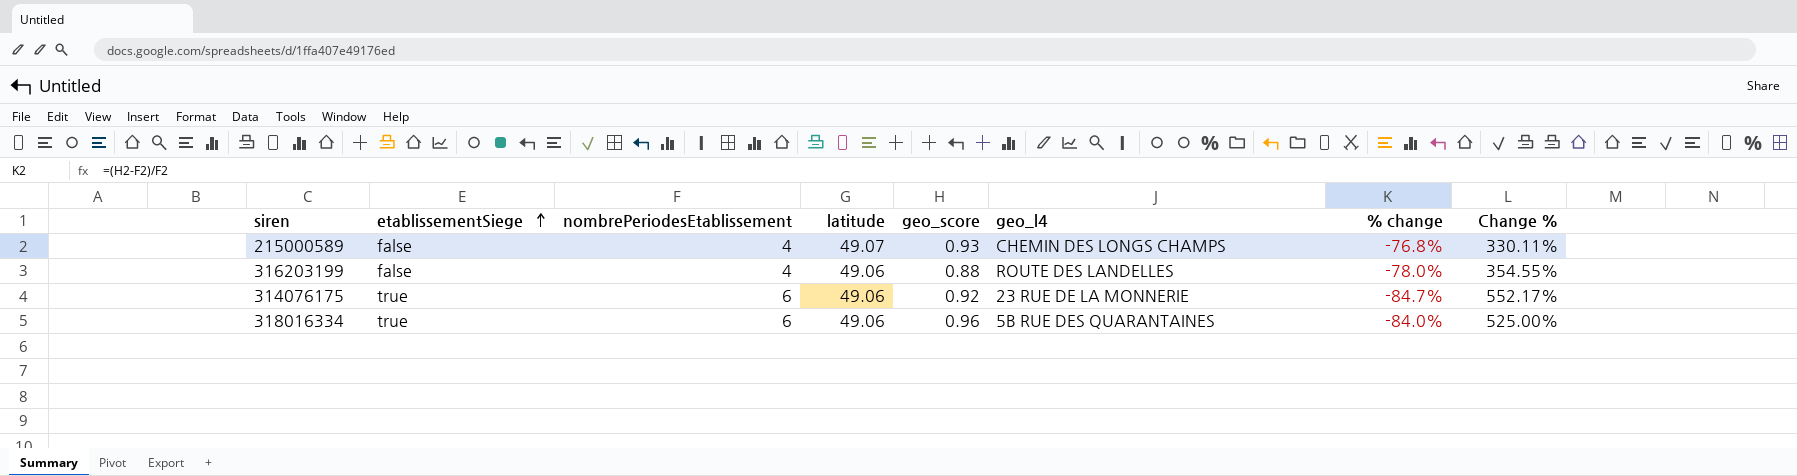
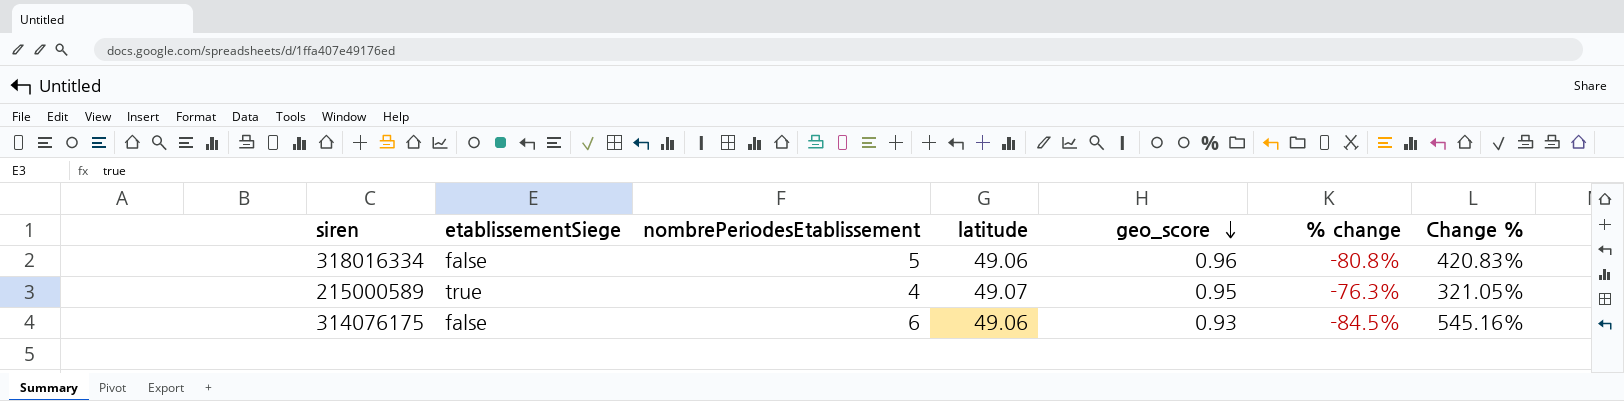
row order: etablissementSiege ascending -> geo_score descending
column geo_l4 | position: 6 -> none
row 316203199: false | 4 | 49.06 | 0.88 | ROUTE DES LANDELLES | -78.0% | 354.55% -> none
318016334 | etablissementSiege: true -> false
318016334 | nombrePeriodesEtablissement: 6 -> 5
318016334 | % change: -84.0% -> -80.8%
318016334 | Change %: 525.00% -> 420.83%
215000589 | etablissementSiege: false -> true
215000589 | geo_score: 0.93 -> 0.95
215000589 | % change: -76.8% -> -76.3%
215000589 | Change %: 330.11% -> 321.05%
314076175 | etablissementSiege: true -> false
314076175 | geo_score: 0.92 -> 0.93
314076175 | % change: -84.7% -> -84.5%
314076175 | Change %: 552.17% -> 545.16%

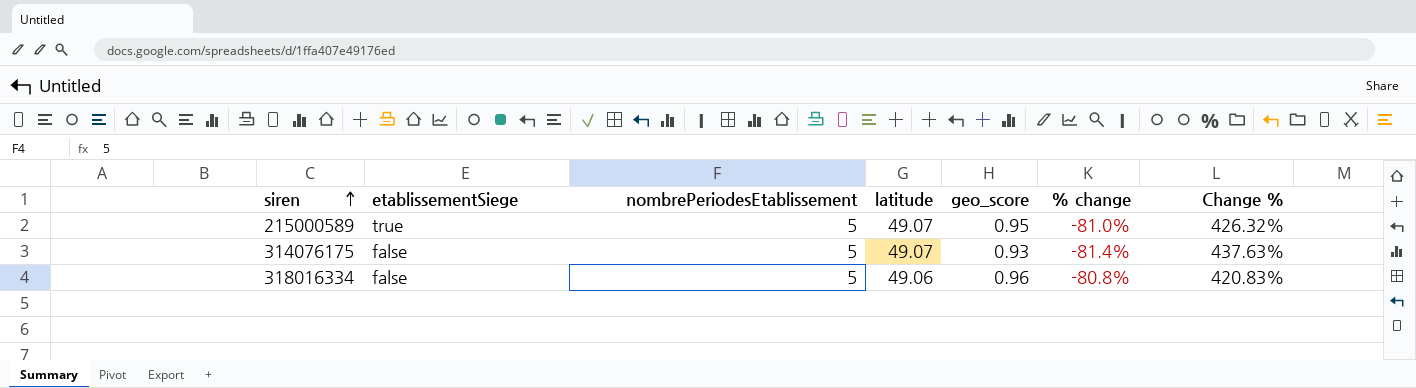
row order: geo_score descending -> siren ascending
215000589 | nombrePeriodesEtablissement: 4 -> 5
215000589 | % change: -76.3% -> -81.0%
215000589 | Change %: 321.05% -> 426.32%
314076175 | nombrePeriodesEtablissement: 6 -> 5
314076175 | latitude: 49.06 -> 49.07
314076175 | % change: -84.5% -> -81.4%
314076175 | Change %: 545.16% -> 437.63%

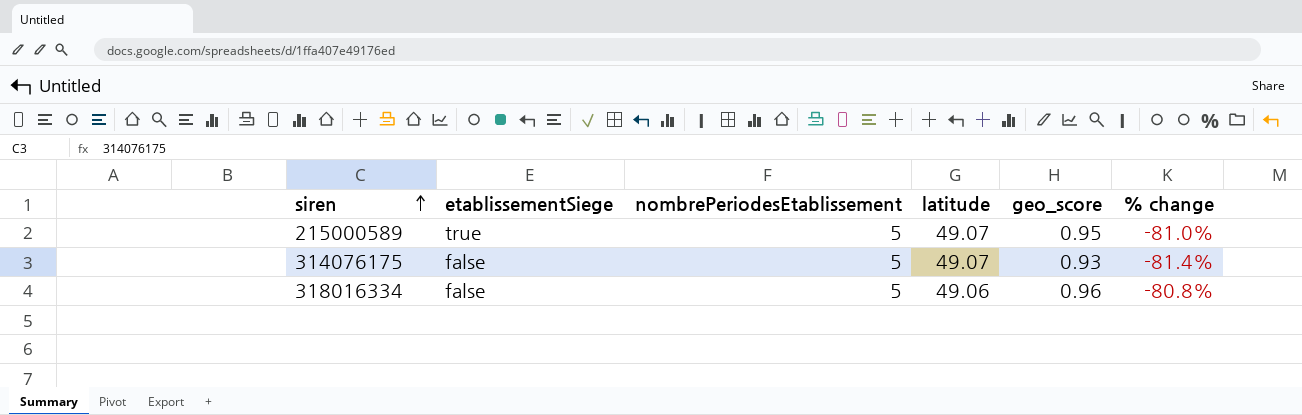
column Change % | formula: ([nombrePeriodesEtablissement] - [geo_score]) / [geo_score] -> none

